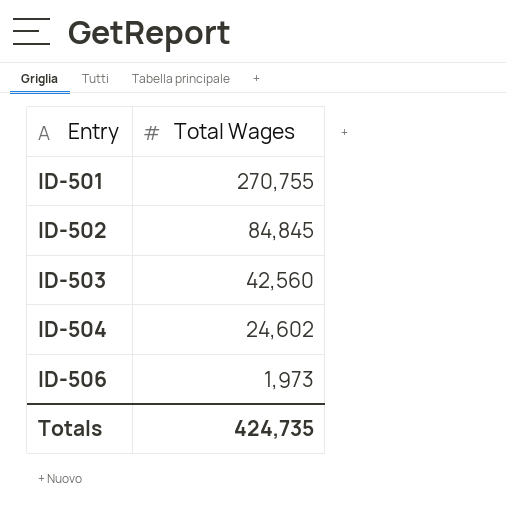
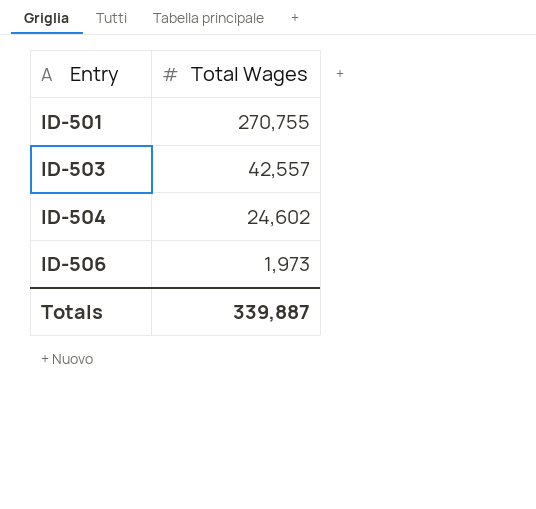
row ID-502: 84,845 -> none
ID-503 | Total Wages: 42,560 -> 42,557
Totals | Total Wages: 424,735 -> 339,887

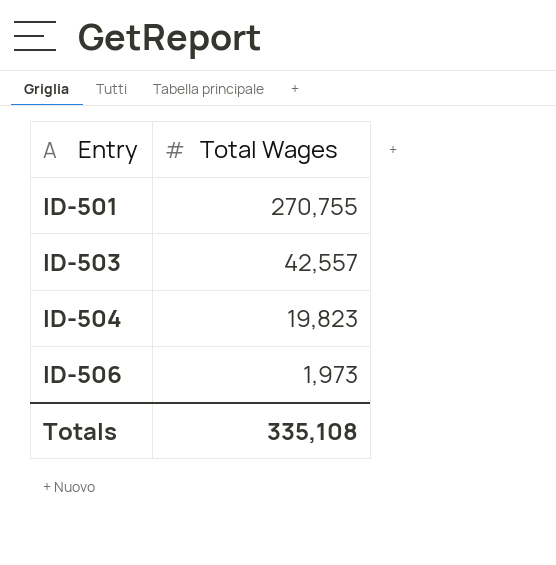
ID-504 | Total Wages: 24,602 -> 19,823
Totals | Total Wages: 339,887 -> 335,108

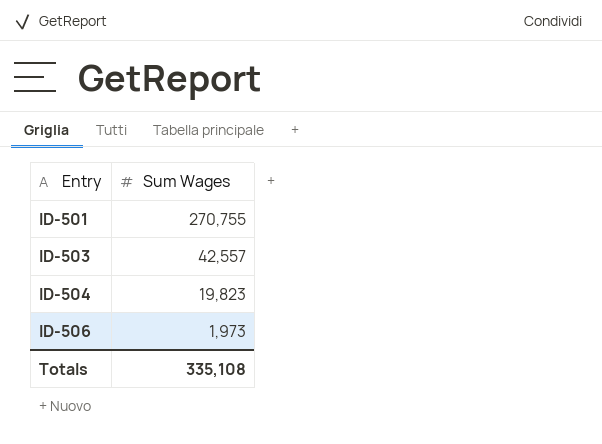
column name: Total Wages -> Sum Wages

